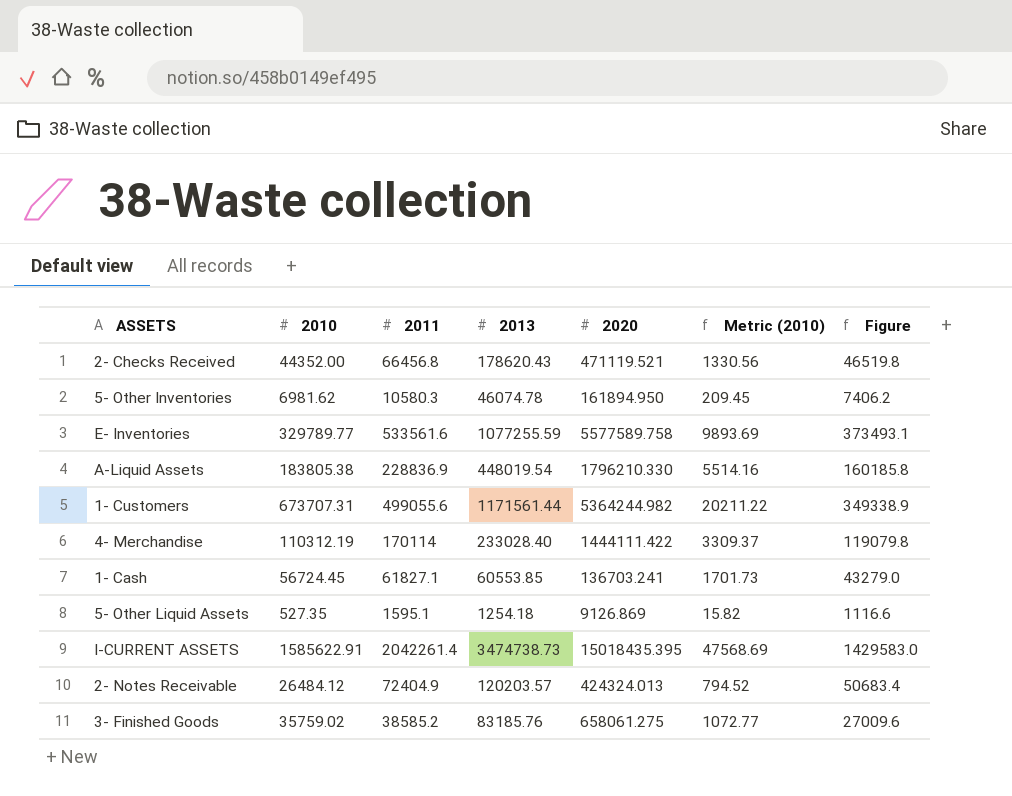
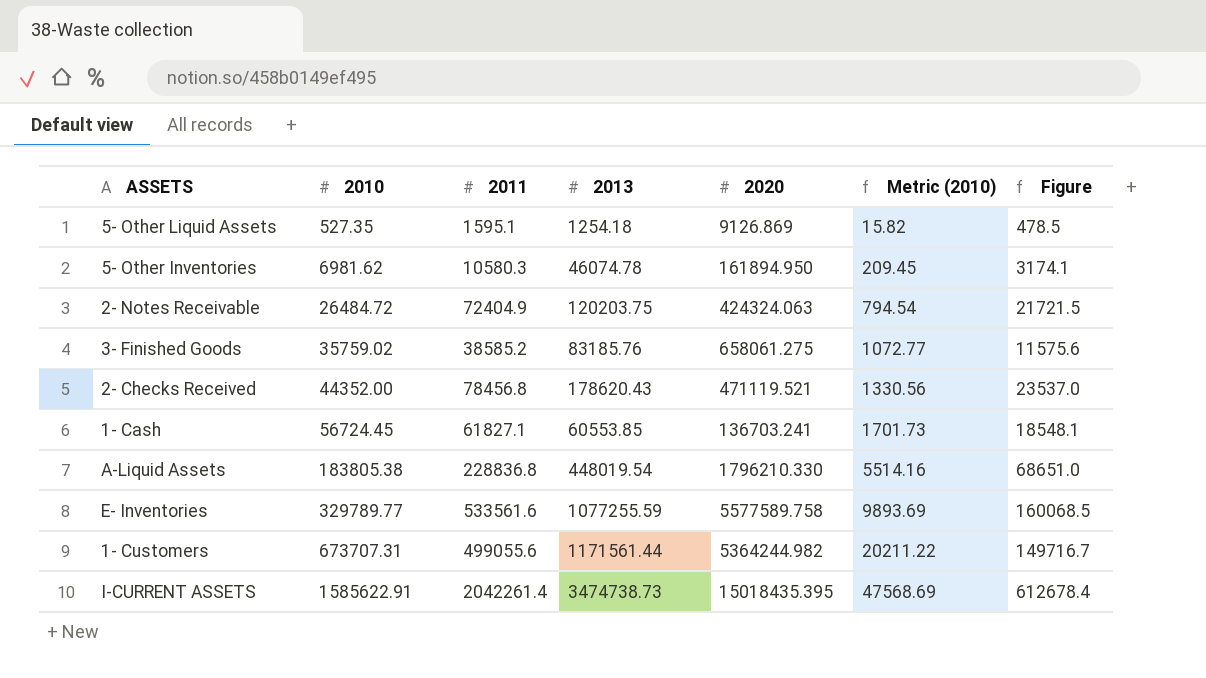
row order: none -> 2010 ascending
column Figure | formula: [2011] * 0.7 -> [2011] * 0.3
row 4- Merchandise: 110312.19 | 170114 | 233028.40 | 1444111.422 | 3309.37 | 119079.8 -> none
2- Notes Receivable | 2010: 26484.12 -> 26484.72
2- Notes Receivable | 2013: 120203.57 -> 120203.75
2- Notes Receivable | 2020: 424324.013 -> 424324.063
2- Notes Receivable | Metric (2010): 794.52 -> 794.54
2- Checks Received | 2011: 66456.8 -> 78456.8
A-Liquid Assets | 2011: 228836.9 -> 228836.8

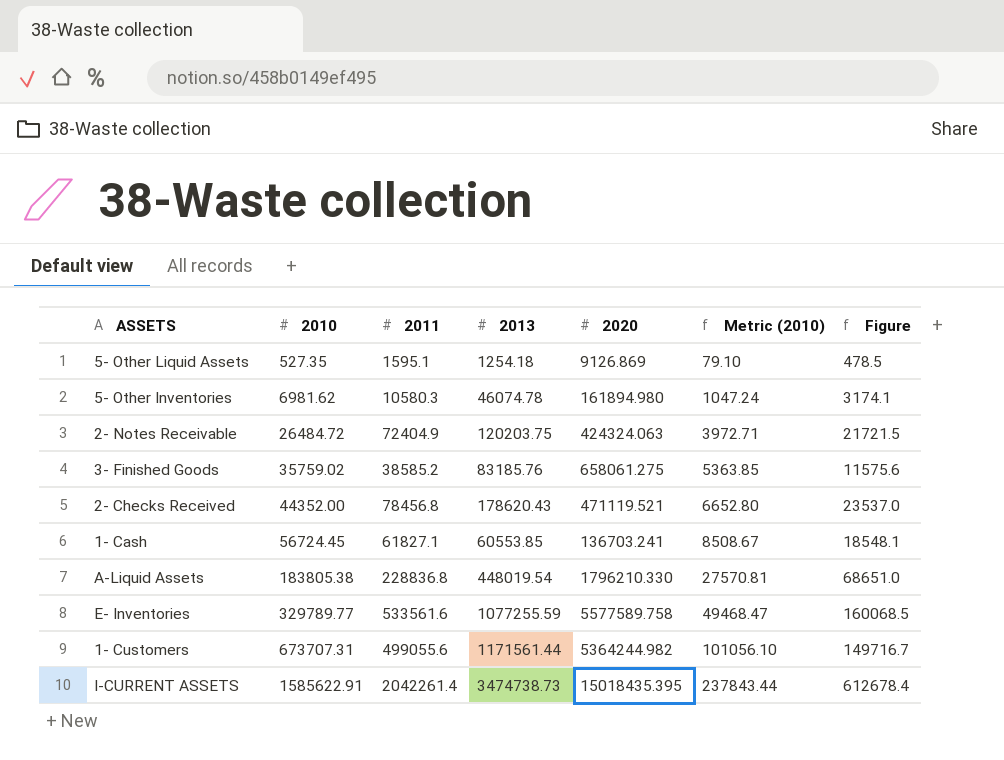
column Metric (2010) | formula: [2010] * 0.03 -> [2010] * 0.15
5- Other Inventories | 2020: 161894.950 -> 161894.980

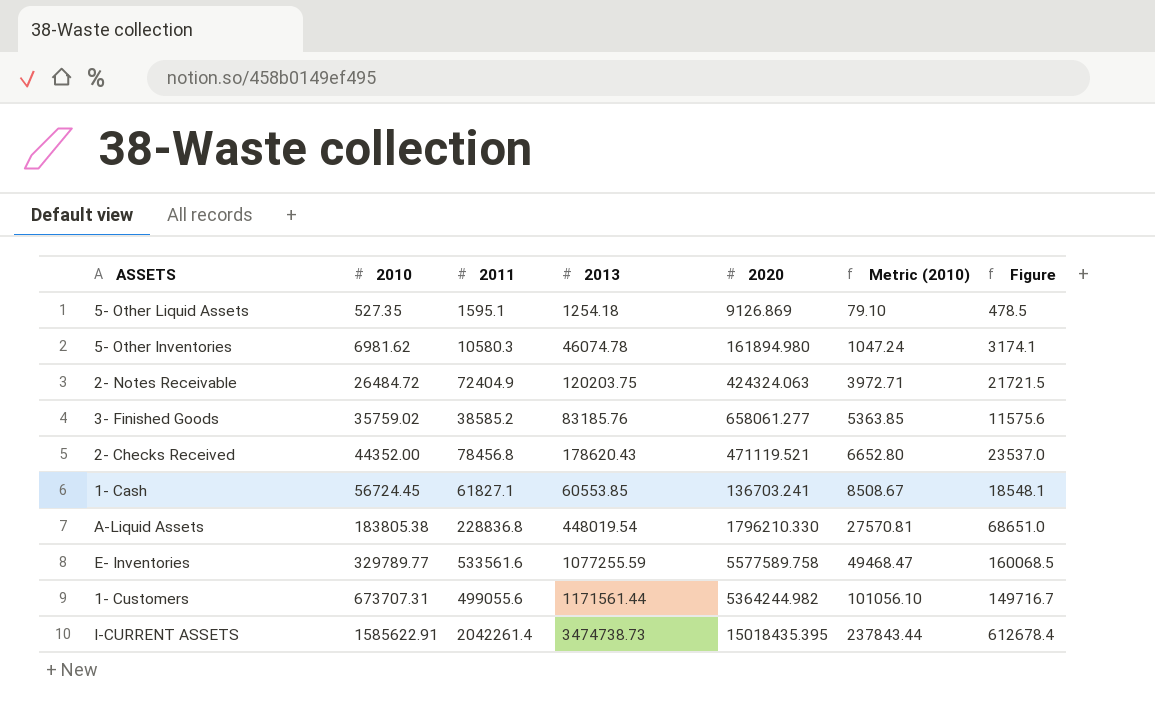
3- Finished Goods | 2020: 658061.275 -> 658061.277

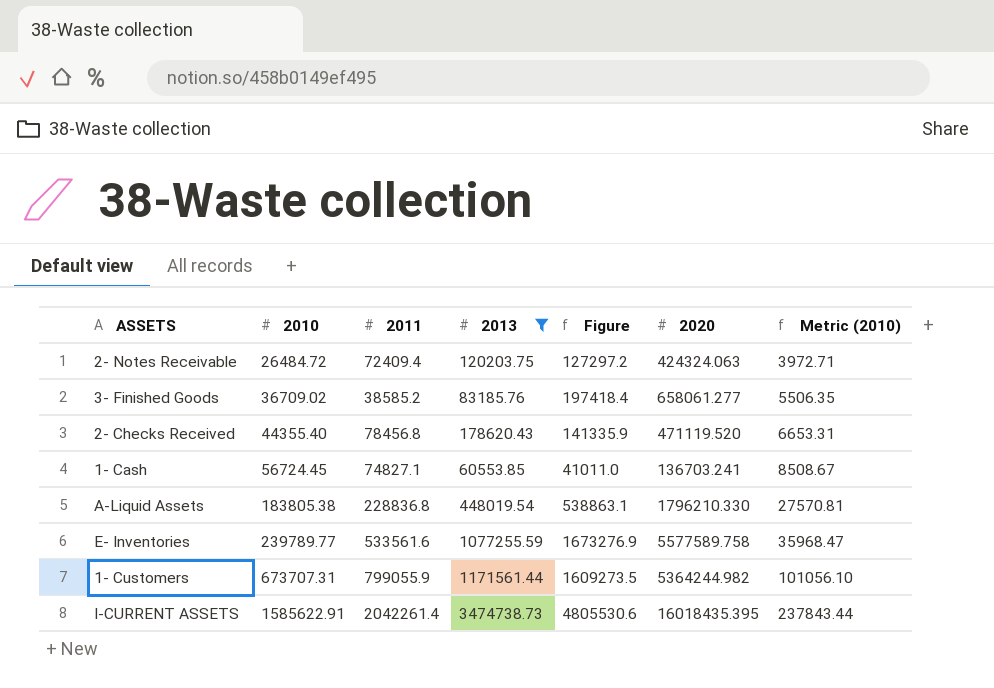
filter: none -> 2013 >= 60553.85
column Figure | formula: [2011] * 0.3 -> [2020] * 0.3
column Figure | position: 7 -> 5
2- Notes Receivable | 2011: 72404.9 -> 72409.4
3- Finished Goods | 2010: 35759.02 -> 36709.02
3- Finished Goods | Metric (2010): 5363.85 -> 5506.35
2- Checks Received | 2010: 44352.00 -> 44355.40
2- Checks Received | 2020: 471119.521 -> 471119.520
2- Checks Received | Metric (2010): 6652.80 -> 6653.31
1- Cash | 2011: 61827.1 -> 74827.1
E- Inventories | 2010: 329789.77 -> 239789.77
E- Inventories | Metric (2010): 49468.47 -> 35968.47
1- Customers | 2011: 499055.6 -> 799055.9
I-CURRENT ASSETS | 2020: 15018435.395 -> 16018435.395

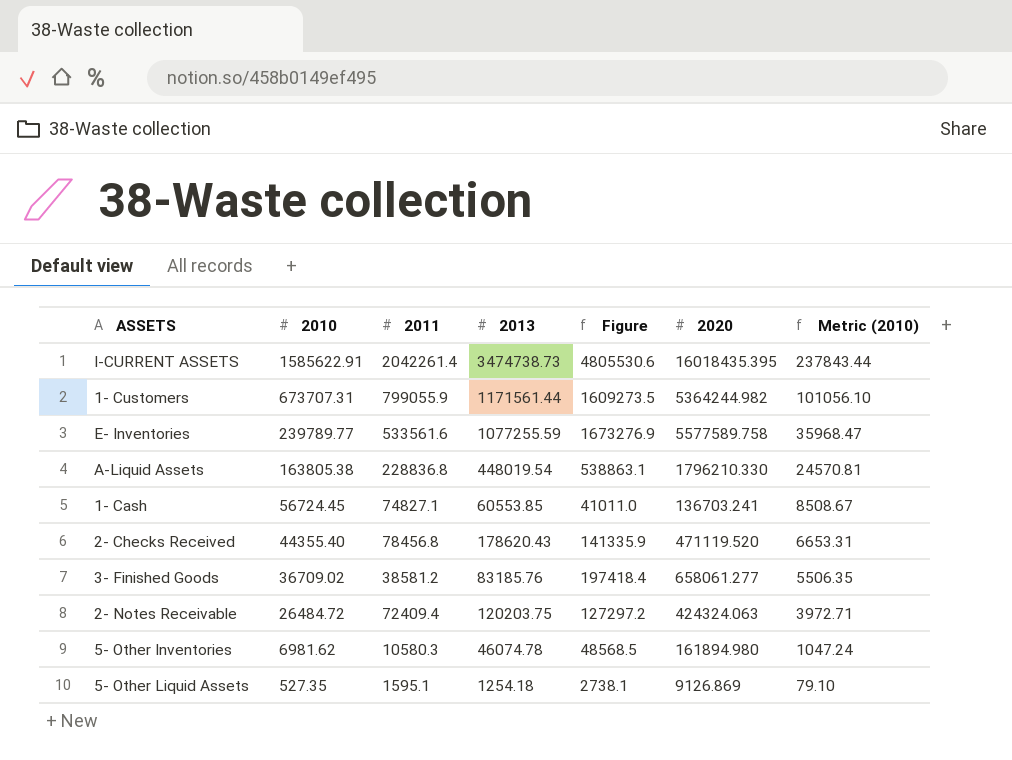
filter: 2013 >= 60553.85 -> none
row order: 2010 ascending -> 2010 descending
A-Liquid Assets | 2010: 183805.38 -> 163805.38
A-Liquid Assets | Metric (2010): 27570.81 -> 24570.81
3- Finished Goods | 2011: 38585.2 -> 38581.2

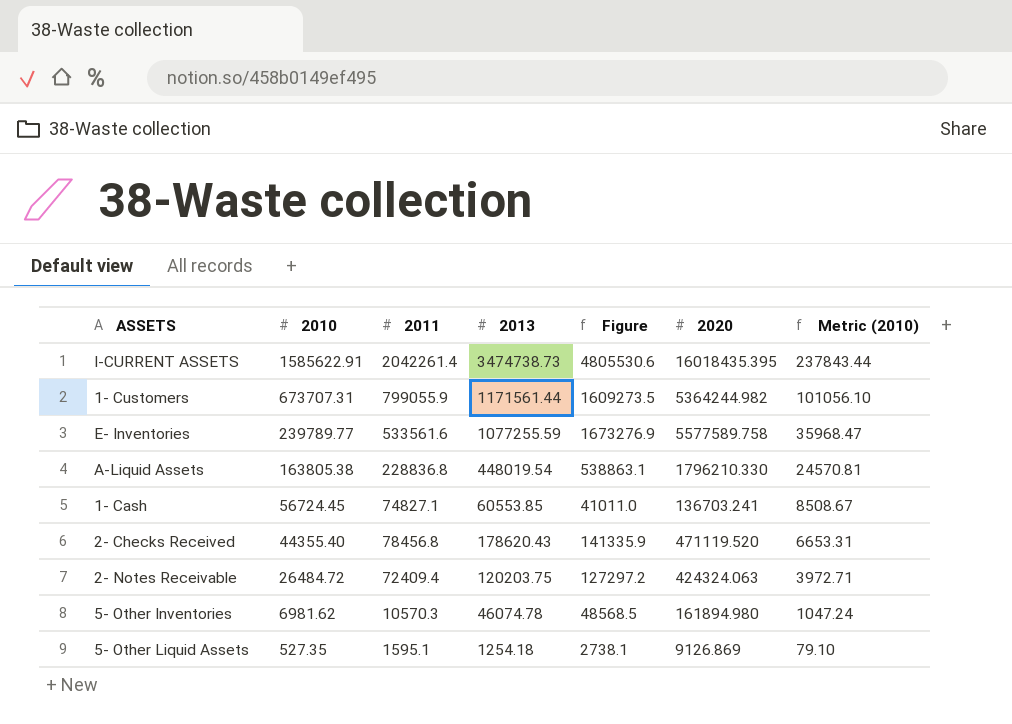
row 3- Finished Goods: 36709.02 | 38581.2 | 83185.76 | 197418.4 | 658061.277 | 5506.35 -> none
5- Other Inventories | 2011: 10580.3 -> 10570.3

